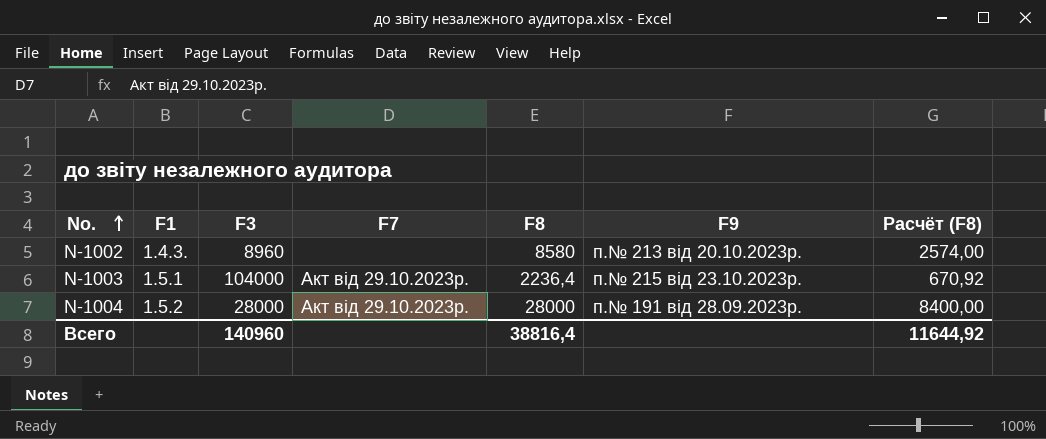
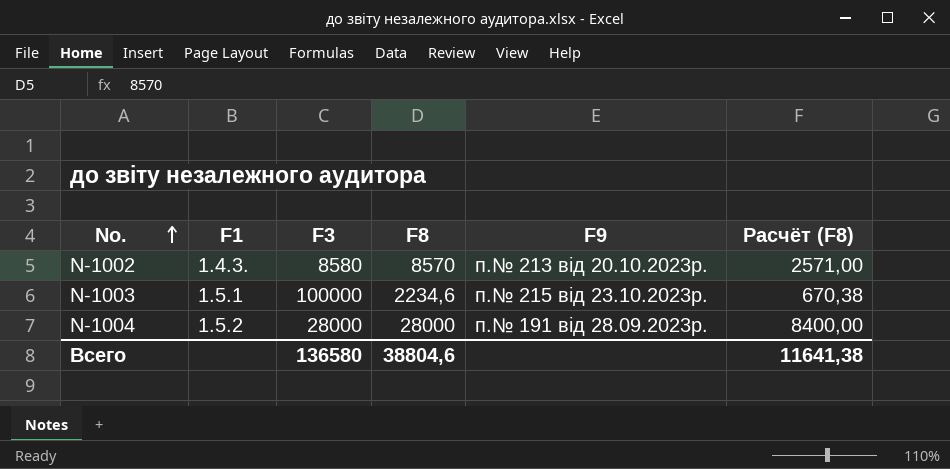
column F7 | position: 4 -> none
N-1002 | F3: 8960 -> 8580
N-1002 | F8: 8580 -> 8570
N-1002 | Расчёт (F8): 2574,00 -> 2571,00
N-1003 | F3: 104000 -> 100000
N-1003 | F8: 2236,4 -> 2234,6
N-1003 | Расчёт (F8): 670,92 -> 670,38
Всего | F3: 140960 -> 136580
Всего | F8: 38816,4 -> 38804,6
Всего | Расчёт (F8): 11644,92 -> 11641,38

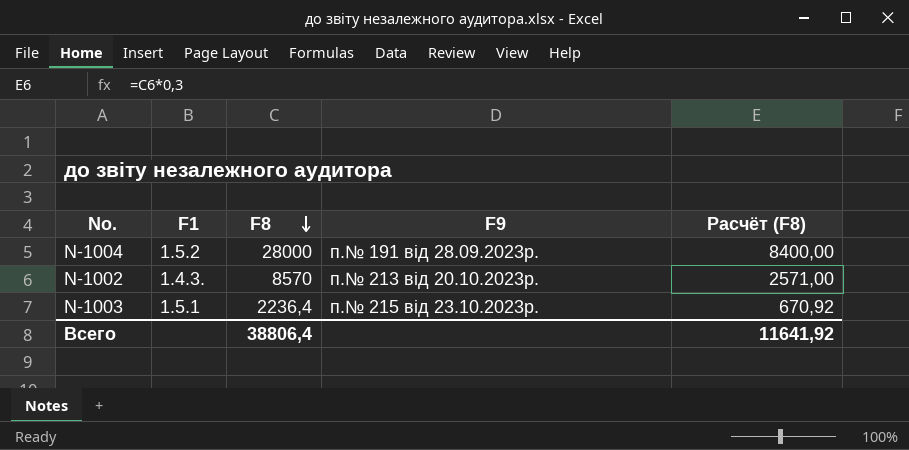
row order: No. ascending -> F8 descending
column F3 | position: 3 -> none
N-1003 | F8: 2234,6 -> 2236,4
N-1003 | Расчёт (F8): 670,38 -> 670,92
Всего | F8: 38804,6 -> 38806,4
Всего | Расчёт (F8): 11641,38 -> 11641,92

